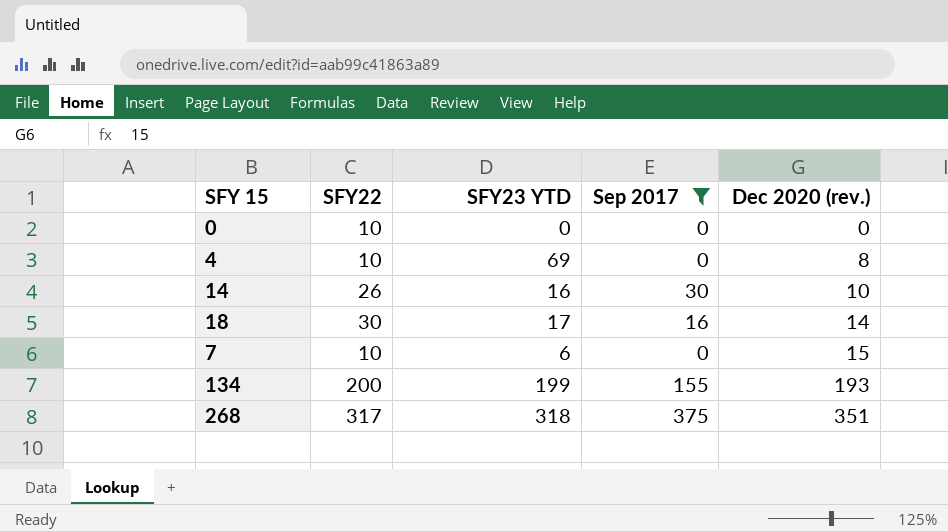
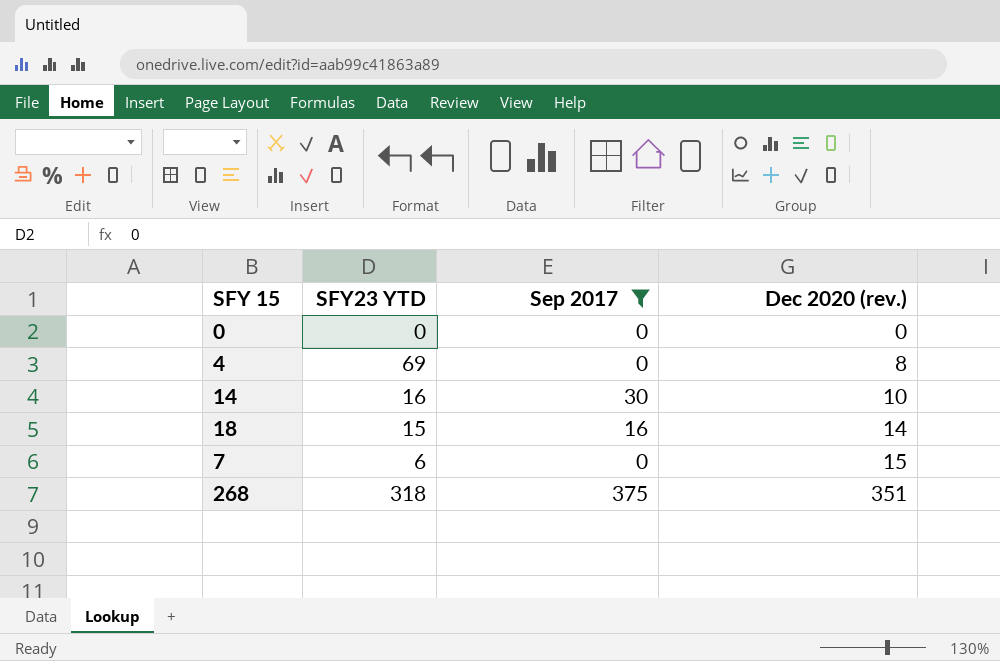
column SFY22 | position: 2 -> none
row 134: 200 | 199 | 155 | 193 -> none
18 | SFY23 YTD: 17 -> 15

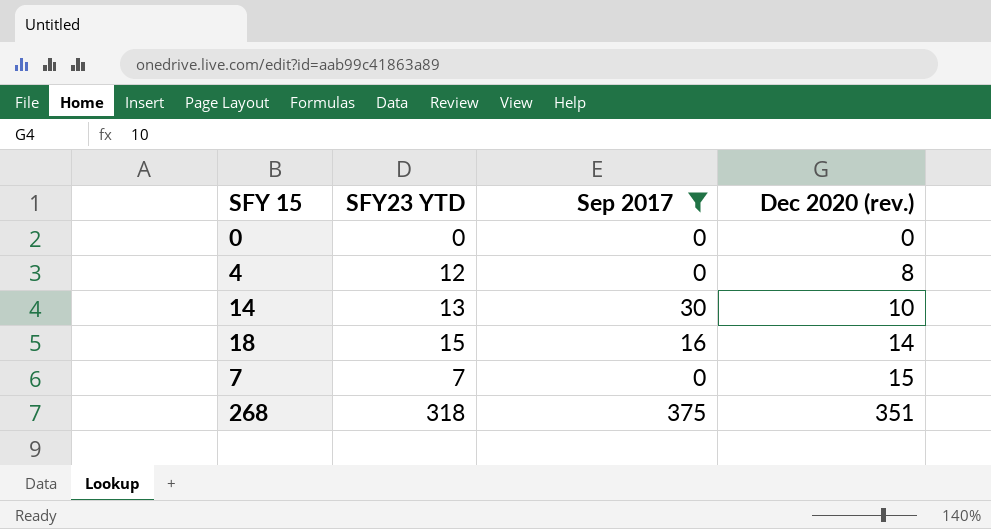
4 | SFY23 YTD: 69 -> 12
14 | SFY23 YTD: 16 -> 13
7 | SFY23 YTD: 6 -> 7

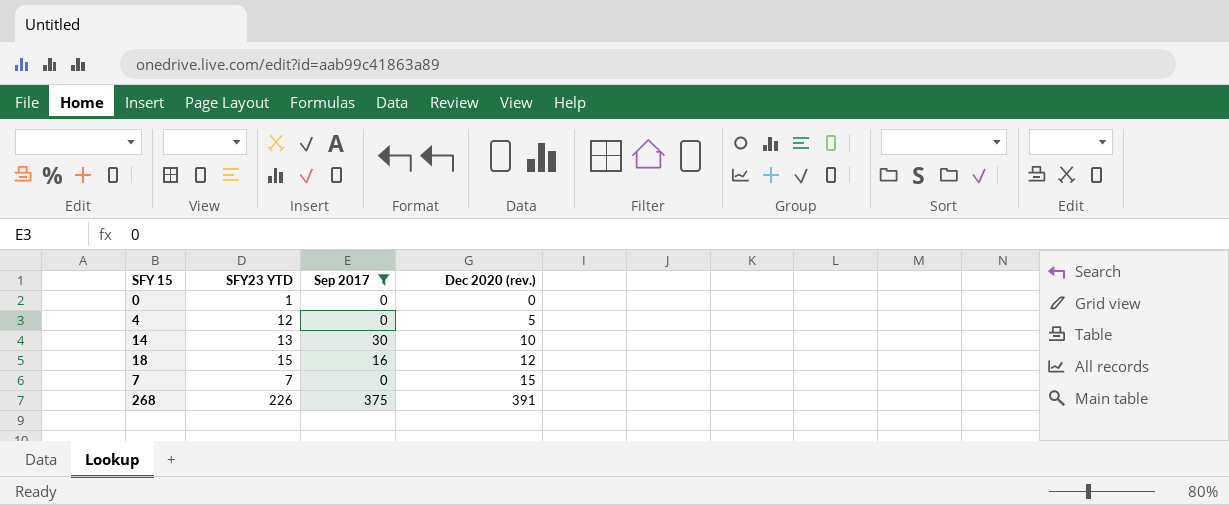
0 | SFY23 YTD: 0 -> 1
4 | Dec 2020 (rev.): 8 -> 5
18 | Dec 2020 (rev.): 14 -> 12
268 | SFY23 YTD: 318 -> 226
268 | Dec 2020 (rev.): 351 -> 391

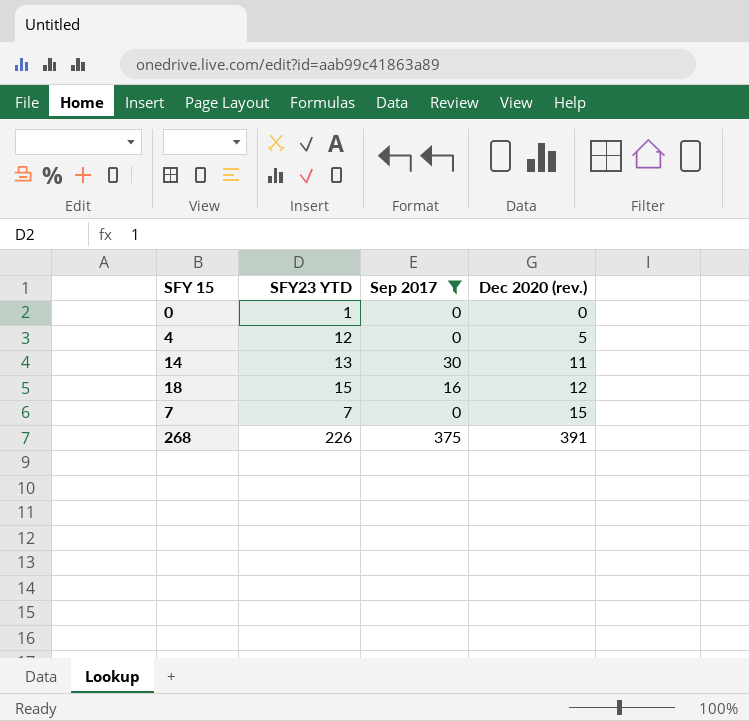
14 | Dec 2020 (rev.): 10 -> 11

